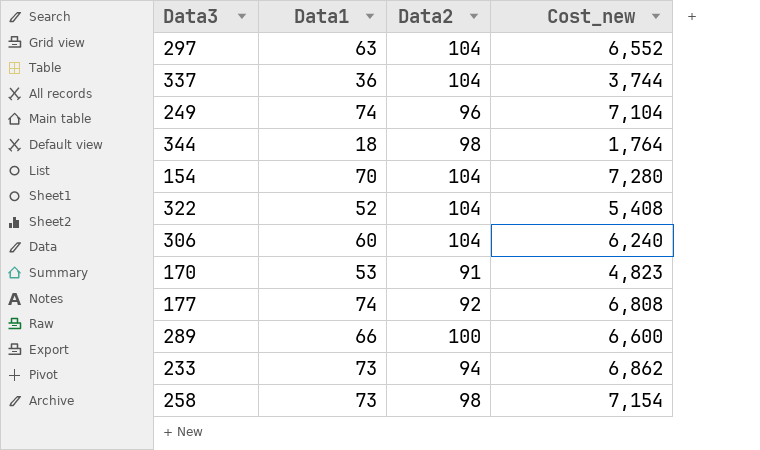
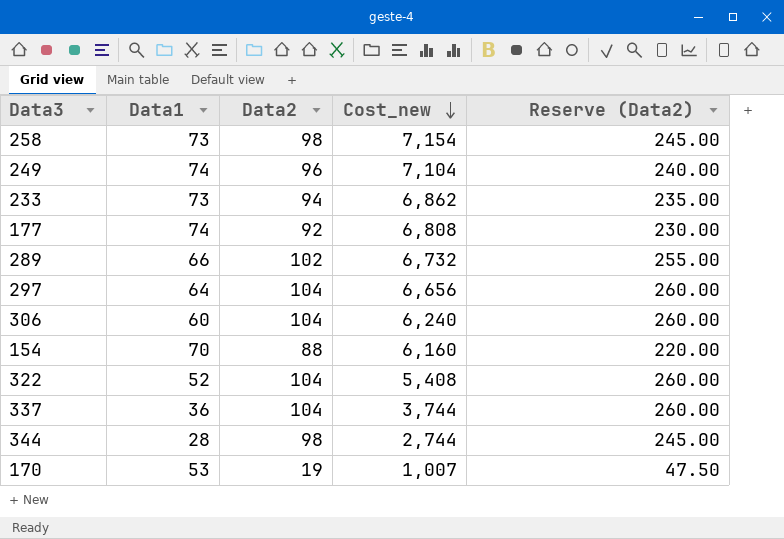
row order: none -> Cost_new descending
column Reserve (Data2) | formula: none -> [Data2] * 2.5
289 | Data2: 100 -> 102
289 | Cost_new: 6,600 -> 6,732
297 | Data1: 63 -> 64
297 | Cost_new: 6,552 -> 6,656
154 | Data2: 104 -> 88
154 | Cost_new: 7,280 -> 6,160
344 | Data1: 18 -> 28
344 | Cost_new: 1,764 -> 2,744
170 | Data2: 91 -> 19
170 | Cost_new: 4,823 -> 1,007

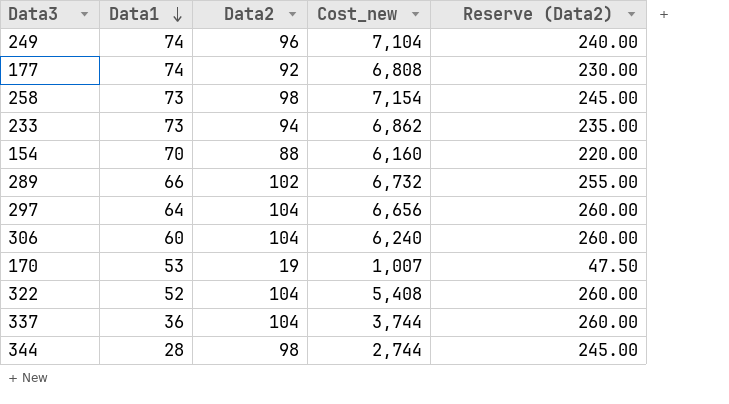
row order: Cost_new descending -> Data1 descending

